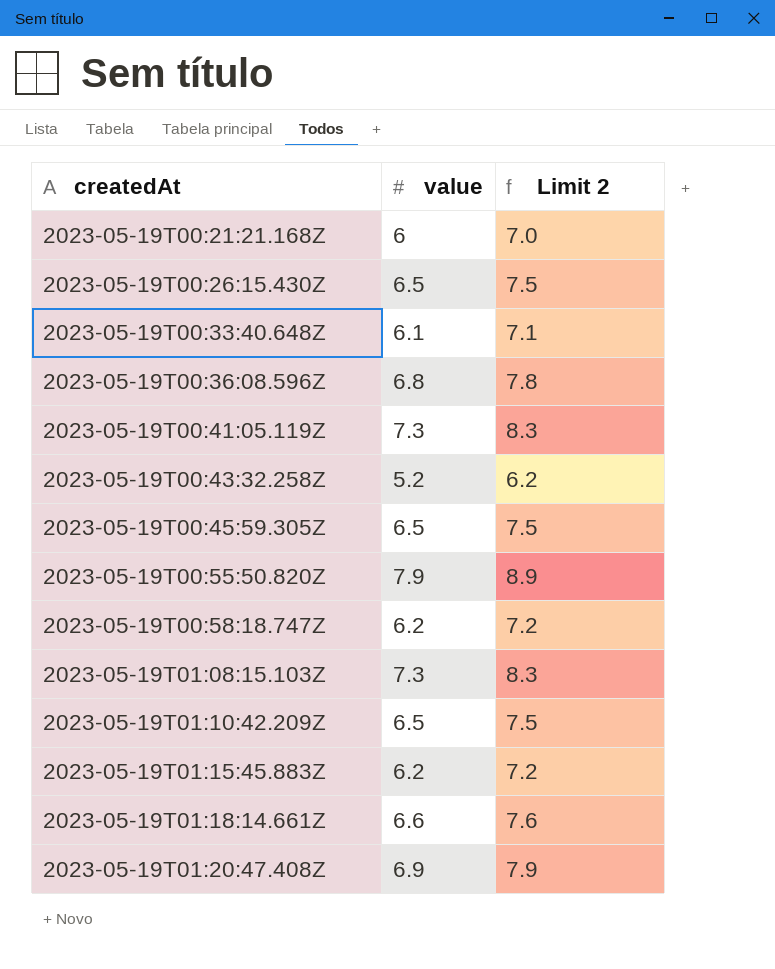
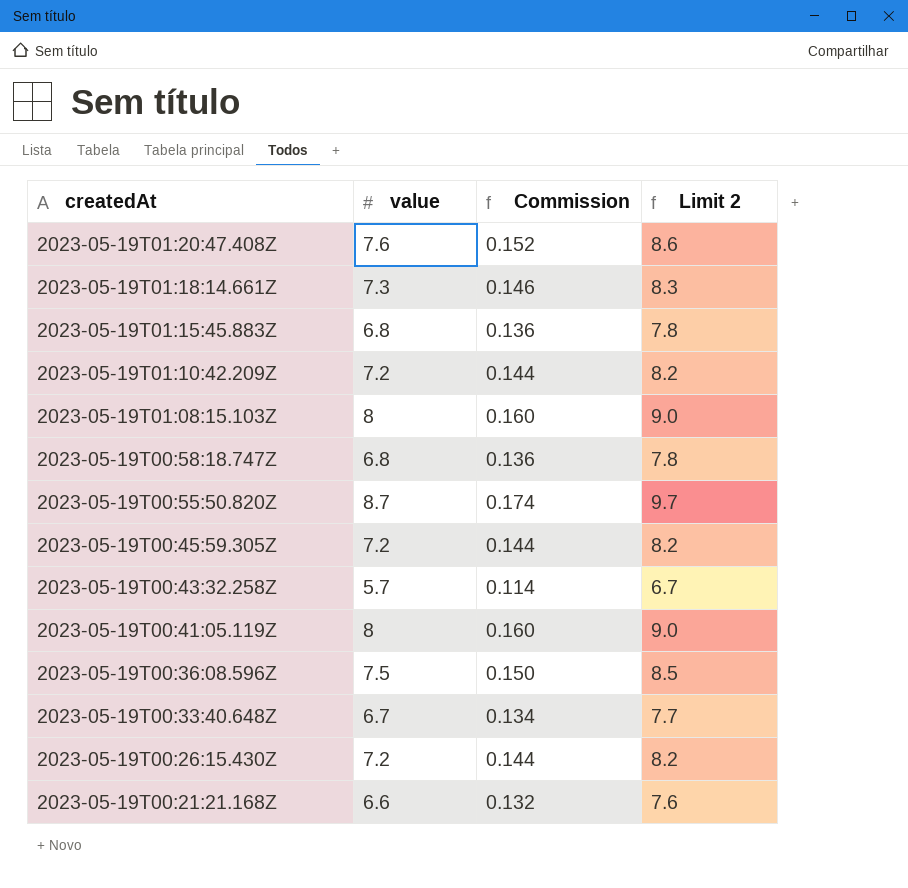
row order: createdAt ascending -> createdAt descending
column Commission | formula: none -> [value] * 0.02
2023-05-19T01:20:47.408Z | value: 6.9 -> 7.6
2023-05-19T01:20:47.408Z | Limit 2: 7.9 -> 8.6
2023-05-19T01:18:14.661Z | value: 6.6 -> 7.3
2023-05-19T01:18:14.661Z | Limit 2: 7.6 -> 8.3
2023-05-19T01:15:45.883Z | value: 6.2 -> 6.8
2023-05-19T01:15:45.883Z | Limit 2: 7.2 -> 7.8
2023-05-19T01:10:42.209Z | value: 6.5 -> 7.2
2023-05-19T01:10:42.209Z | Limit 2: 7.5 -> 8.2
2023-05-19T01:08:15.103Z | value: 7.3 -> 8
2023-05-19T01:08:15.103Z | Limit 2: 8.3 -> 9.0
2023-05-19T00:58:18.747Z | value: 6.2 -> 6.8
2023-05-19T00:58:18.747Z | Limit 2: 7.2 -> 7.8
2023-05-19T00:55:50.820Z | value: 7.9 -> 8.7
2023-05-19T00:55:50.820Z | Limit 2: 8.9 -> 9.7
2023-05-19T00:45:59.305Z | value: 6.5 -> 7.2
2023-05-19T00:45:59.305Z | Limit 2: 7.5 -> 8.2
2023-05-19T00:43:32.258Z | value: 5.2 -> 5.7
2023-05-19T00:43:32.258Z | Limit 2: 6.2 -> 6.7
2023-05-19T00:41:05.119Z | value: 7.3 -> 8
2023-05-19T00:41:05.119Z | Limit 2: 8.3 -> 9.0
2023-05-19T00:36:08.596Z | value: 6.8 -> 7.5
2023-05-19T00:36:08.596Z | Limit 2: 7.8 -> 8.5
2023-05-19T00:33:40.648Z | value: 6.1 -> 6.7
2023-05-19T00:33:40.648Z | Limit 2: 7.1 -> 7.7
2023-05-19T00:26:15.430Z | value: 6.5 -> 7.2
2023-05-19T00:26:15.430Z | Limit 2: 7.5 -> 8.2
2023-05-19T00:21:21.168Z | value: 6 -> 6.6
2023-05-19T00:21:21.168Z | Limit 2: 7.0 -> 7.6

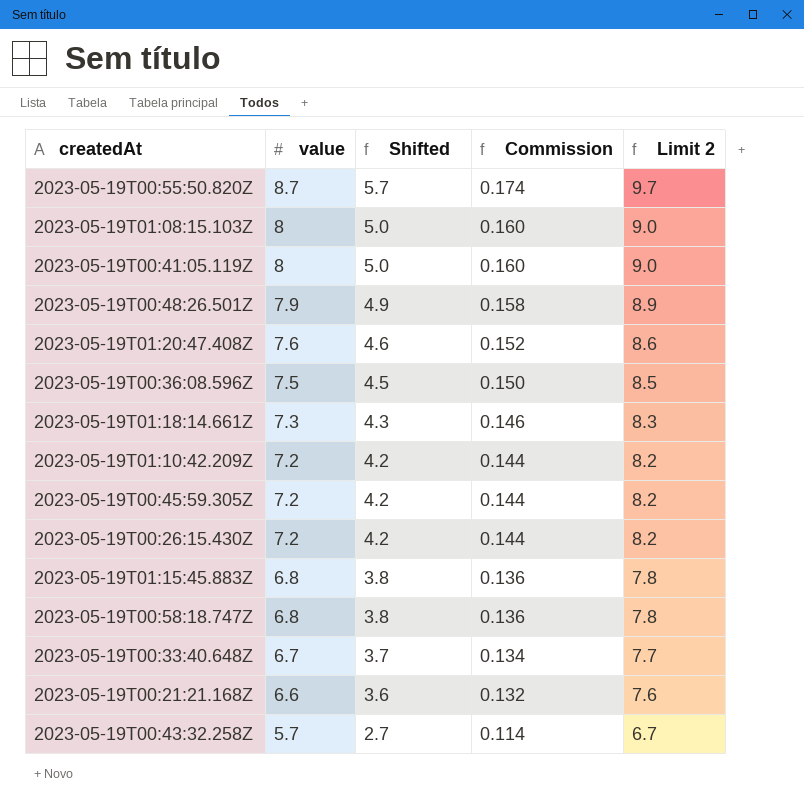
row order: createdAt descending -> value descending
column Shifted | formula: none -> [value] - 3
row 2023-05-19T00:48:26.501Z: none -> 7.9 | 4.9 | 0.158 | 8.9

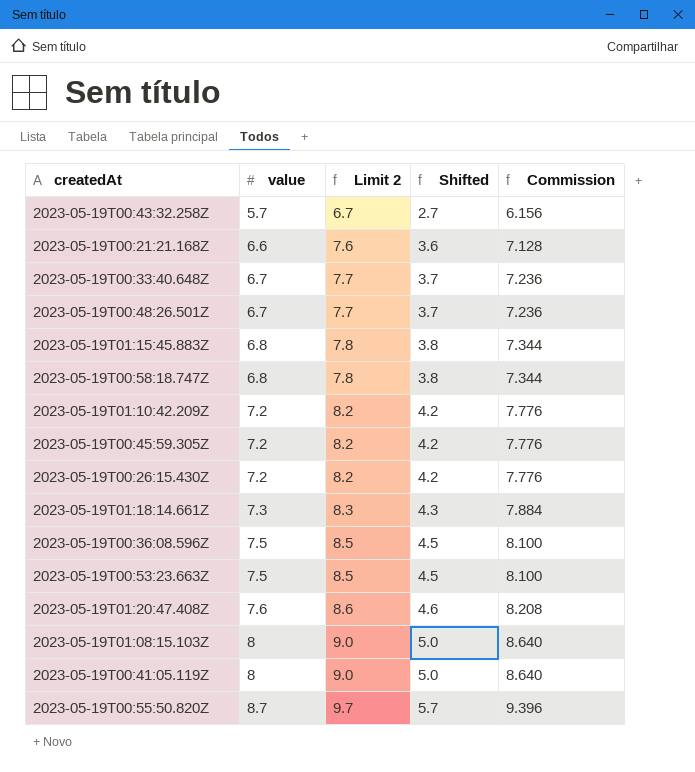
row order: value descending -> value ascending
column Limit 2 | position: 5 -> 3
column Commission | formula: [value] * 0.02 -> [value] * 1.08
2023-05-19T00:48:26.501Z | value: 7.9 -> 6.7
2023-05-19T00:48:26.501Z | Limit 2: 8.9 -> 7.7
2023-05-19T00:48:26.501Z | Shifted: 4.9 -> 3.7
row 2023-05-19T00:53:23.663Z: none -> 7.5 | 8.5 | 4.5 | 8.100

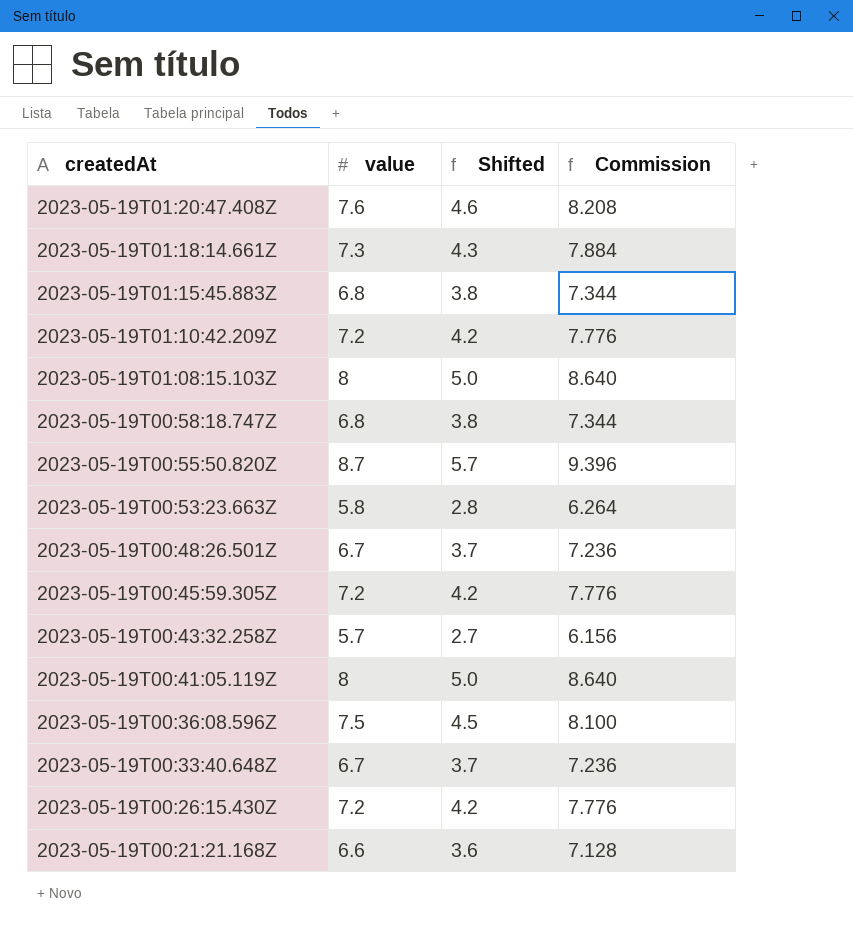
row order: value ascending -> createdAt descending
column Limit 2 | formula: [value] + 1 -> none
2023-05-19T00:53:23.663Z | value: 7.5 -> 5.8
2023-05-19T00:53:23.663Z | Shifted: 4.5 -> 2.8
2023-05-19T00:53:23.663Z | Commission: 8.100 -> 6.264

